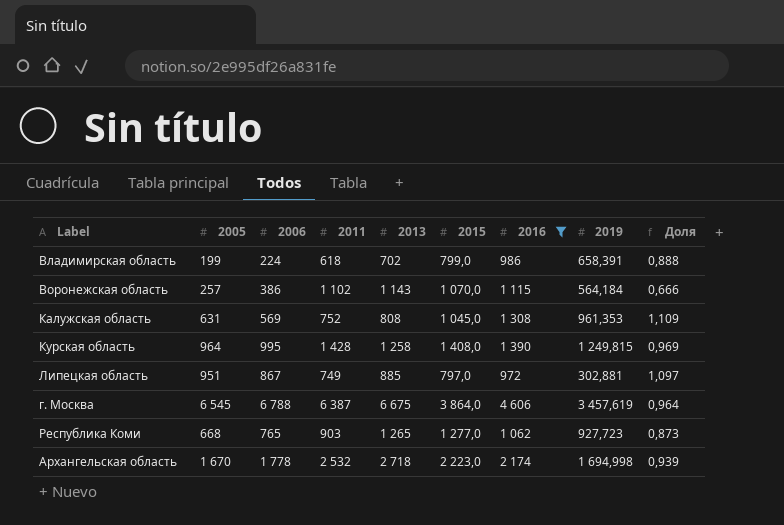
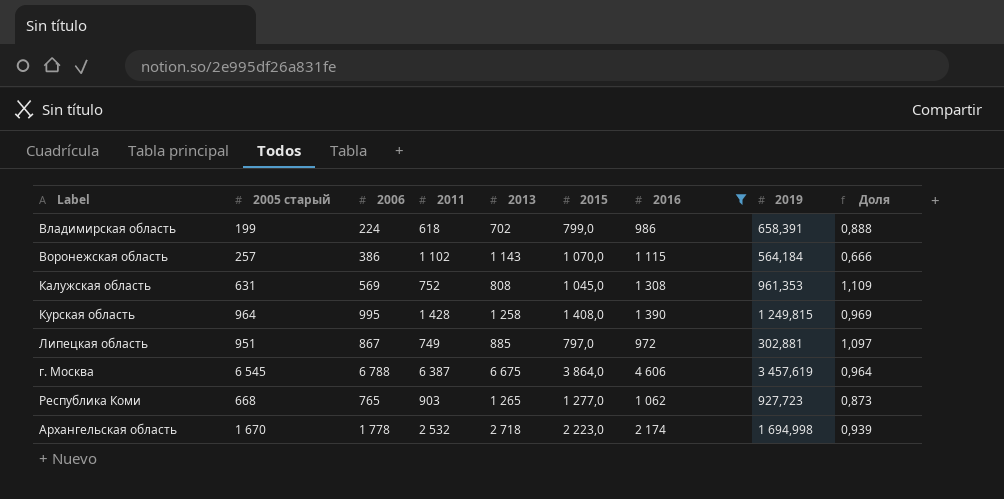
column name: 2005 -> 2005 старый

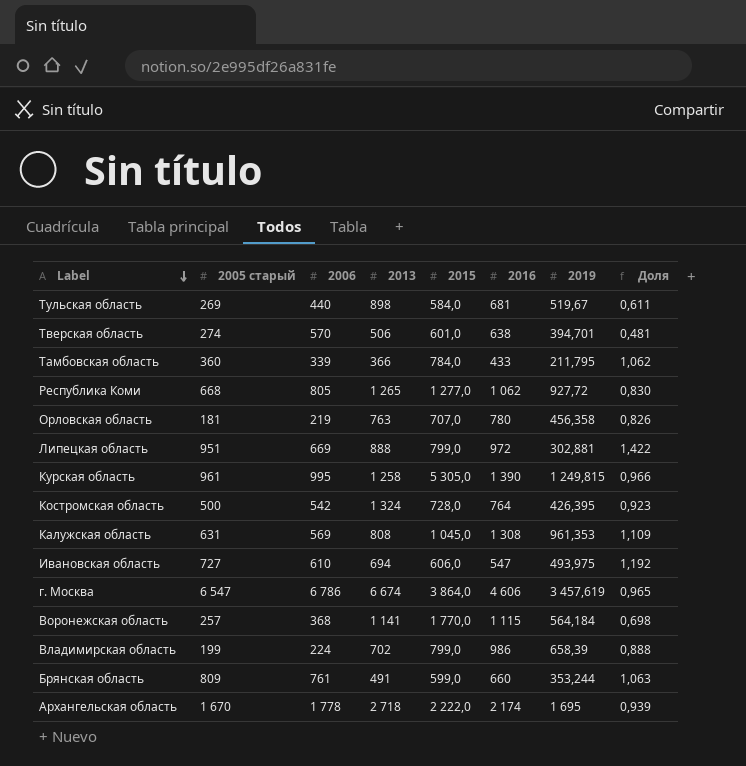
filter: 2016 >= 972 -> none
row order: none -> Label descending
column 2011 | position: 4 -> none
Республика Коми | 2006: 765 -> 805
Республика Коми | 2019: 927,723 -> 927,72
Республика Коми | Доля: 0,873 -> 0,830
Липецкая область | 2006: 867 -> 669
Липецкая область | 2013: 885 -> 888
Липецкая область | 2015: 797,0 -> 799,0
Липецкая область | Доля: 1,097 -> 1,422
Курская область | 2005 старый: 964 -> 961
Курская область | 2015: 1 408,0 -> 5 305,0
Курская область | Доля: 0,969 -> 0,966
г. Москва | 2005 старый: 6 545 -> 6 547
г. Москва | 2006: 6 788 -> 6 786
г. Москва | 2013: 6 675 -> 6 674
г. Москва | Доля: 0,964 -> 0,965
Воронежская область | 2006: 386 -> 368
Воронежская область | 2013: 1 143 -> 1 141
Воронежская область | 2015: 1 070,0 -> 1 770,0
Воронежская область | Доля: 0,666 -> 0,698
Владимирская область | 2019: 658,391 -> 658,39
Архангельская область | 2015: 2 223,0 -> 2 222,0
Архангельская область | 2019: 1 694,998 -> 1 695

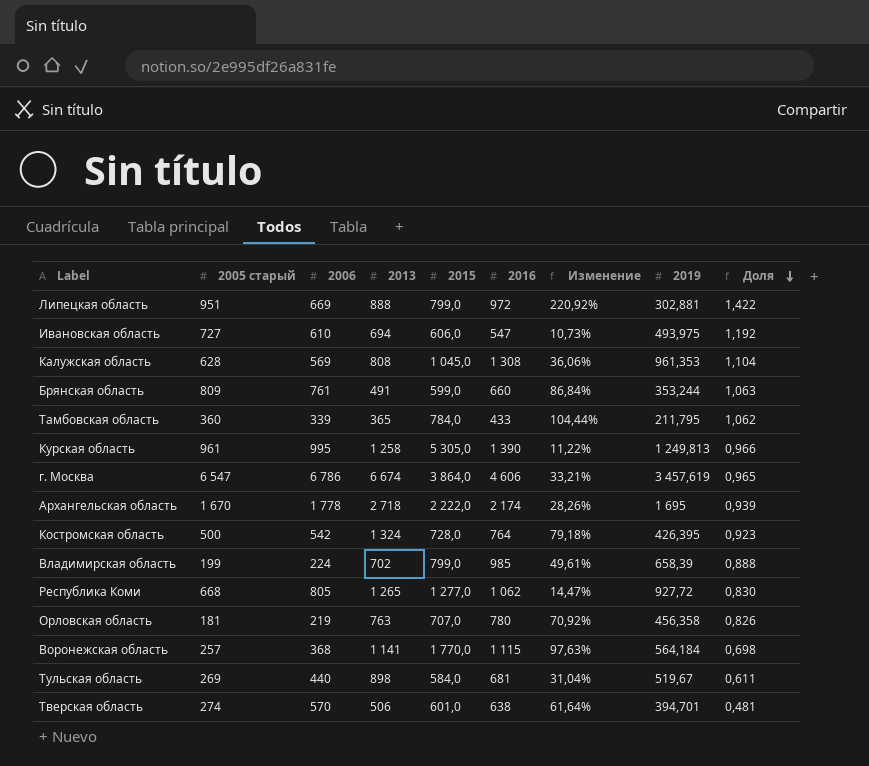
row order: Label descending -> Доля descending
column Изменение | formula: none -> ([2016] - [2019]) / [2019]
Калужская область | 2005 старый: 631 -> 628
Калужская область | Доля: 1,109 -> 1,104
Тамбовская область | 2013: 366 -> 365
Курская область | 2019: 1 249,815 -> 1 249,813
Владимирская область | 2016: 986 -> 985

